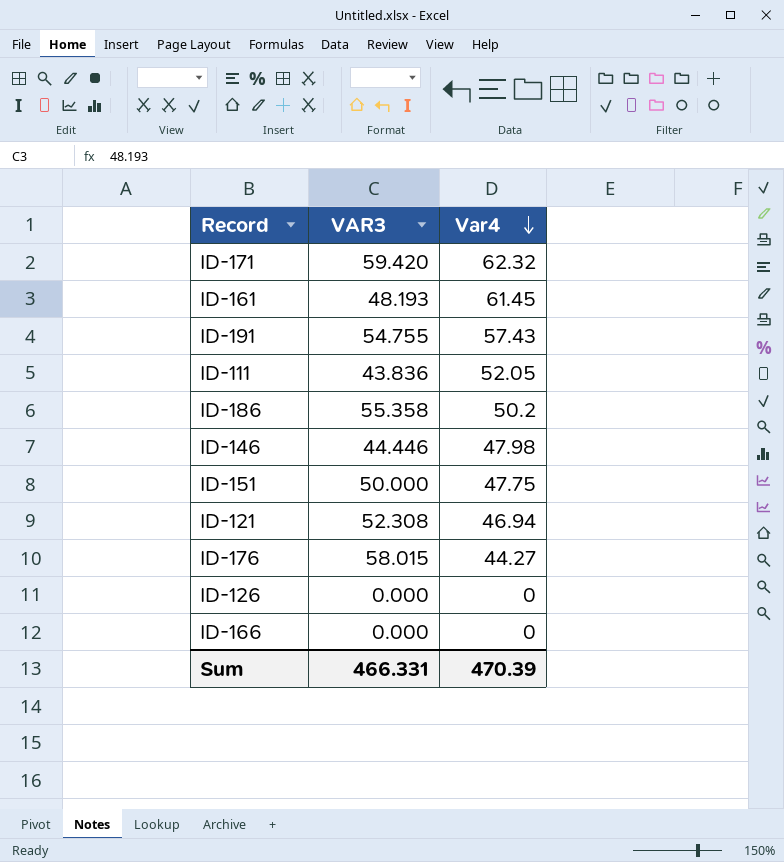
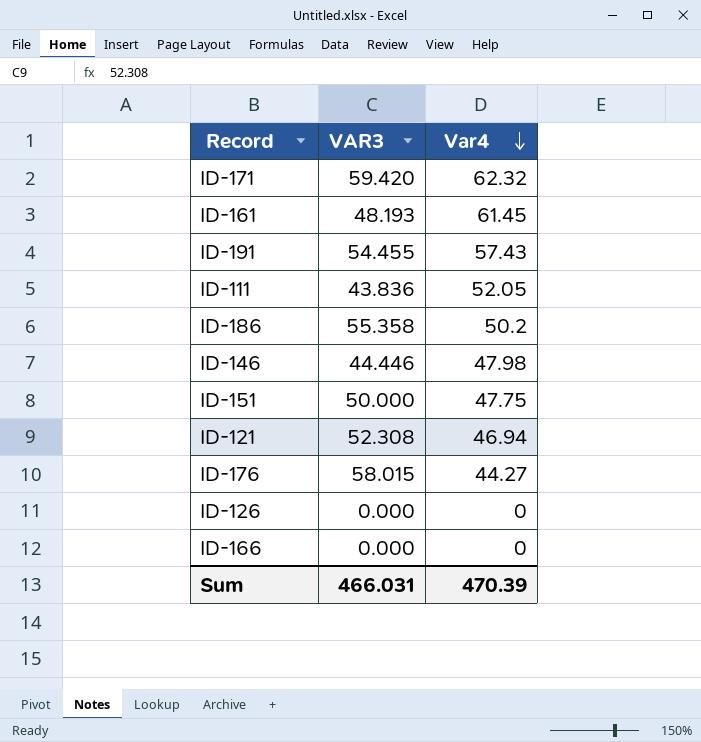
ID-191 | VAR3: 54.755 -> 54.455
Sum | VAR3: 466.331 -> 466.031

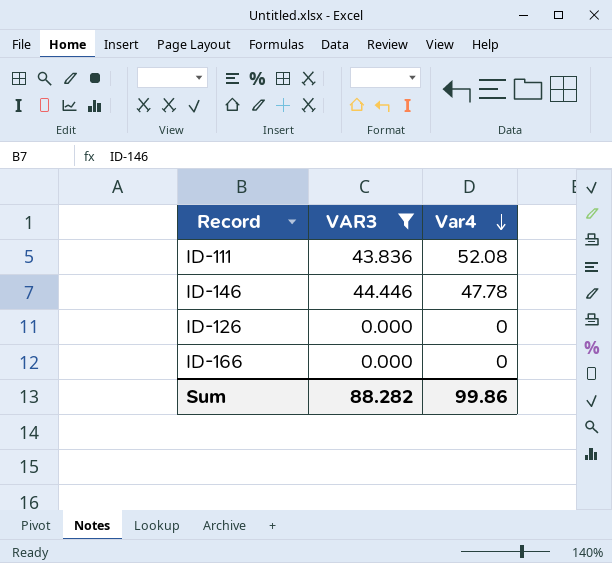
filter: none -> VAR3 <= 44.446
ID-111 | Var4: 52.05 -> 52.08
ID-146 | Var4: 47.98 -> 47.78
Sum | VAR3: 466.031 -> 88.282
Sum | Var4: 470.39 -> 99.86

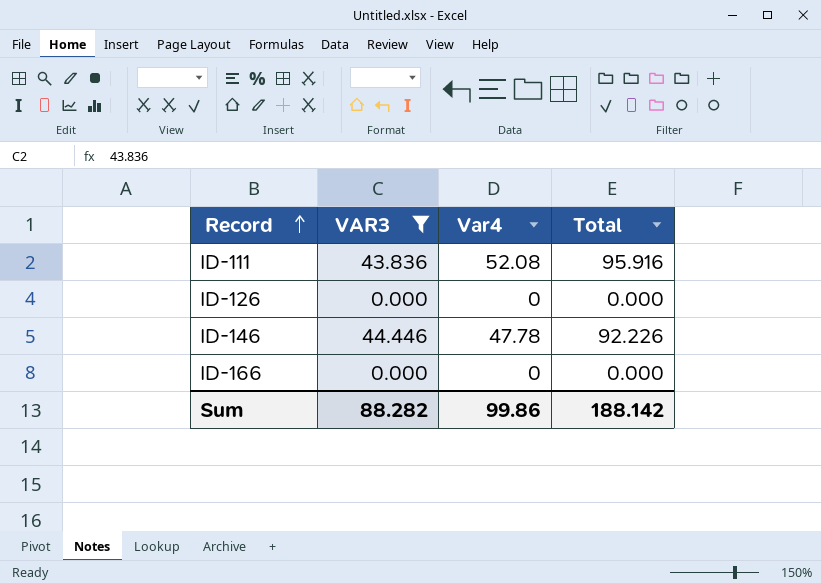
row order: Var4 descending -> Record ascending
column Total | formula: none -> [VAR3] + [Var4]

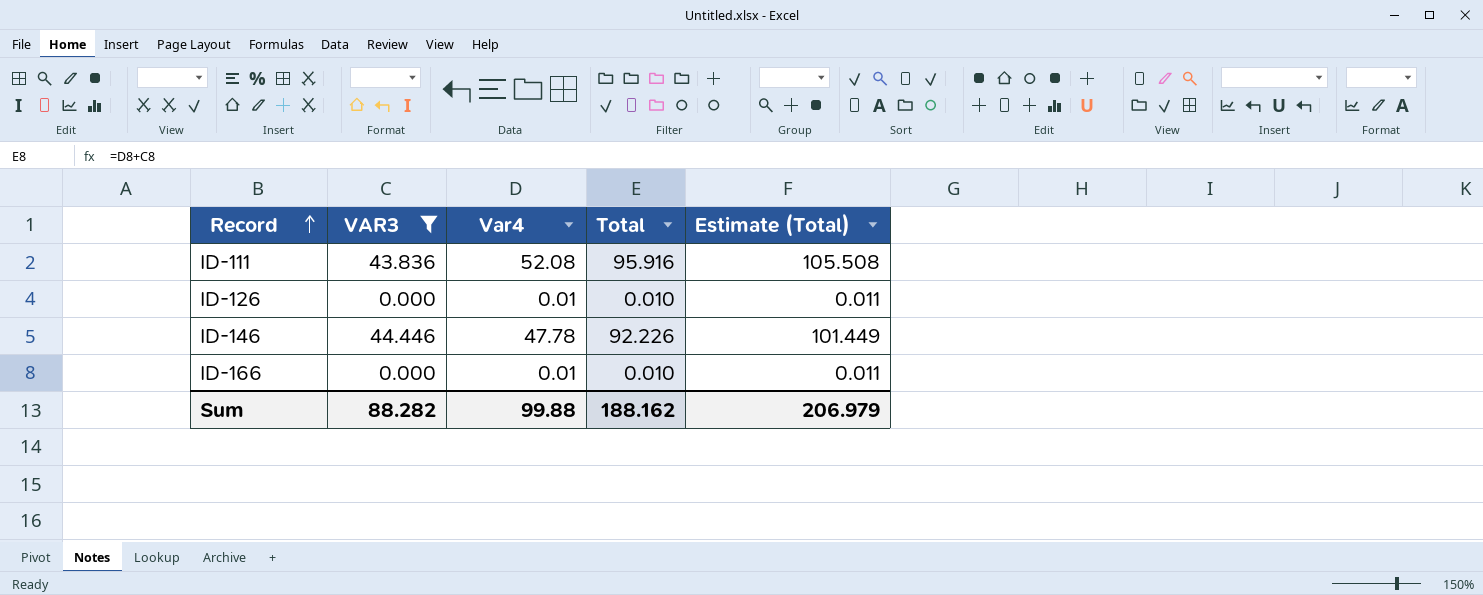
column Estimate (Total) | formula: none -> [Total] * 1.1
ID-126 | Var4: 0 -> 0.01
ID-126 | Total: 0.000 -> 0.010
ID-166 | Var4: 0 -> 0.01
ID-166 | Total: 0.000 -> 0.010
Sum | Var4: 99.86 -> 99.88
Sum | Total: 188.142 -> 188.162

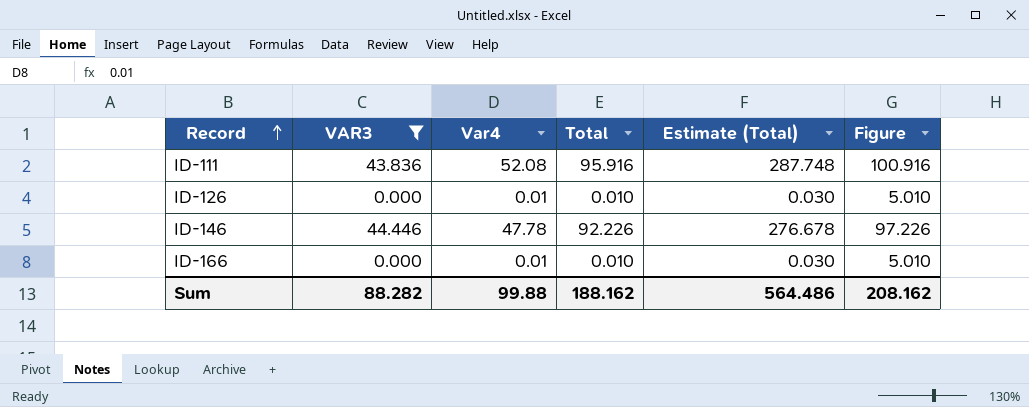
column Estimate (Total) | formula: [Total] * 1.1 -> [Total] * 3
column Figure | formula: none -> [Total] + 5
Sum | Estimate (Total): 206.979 -> 564.486

